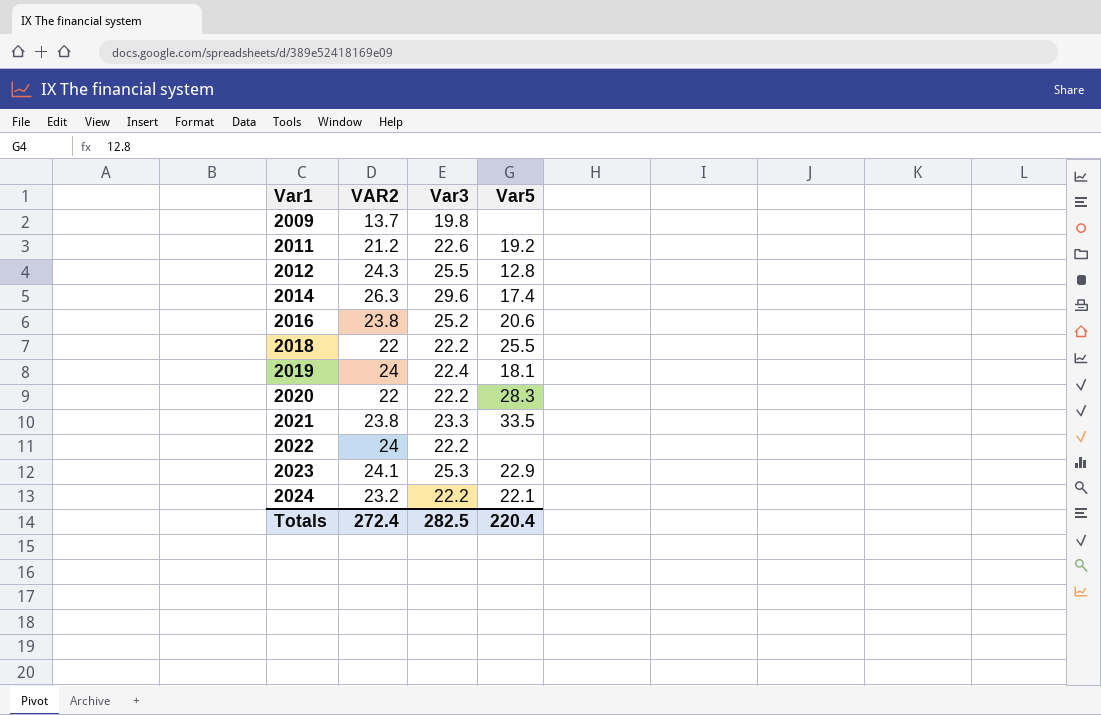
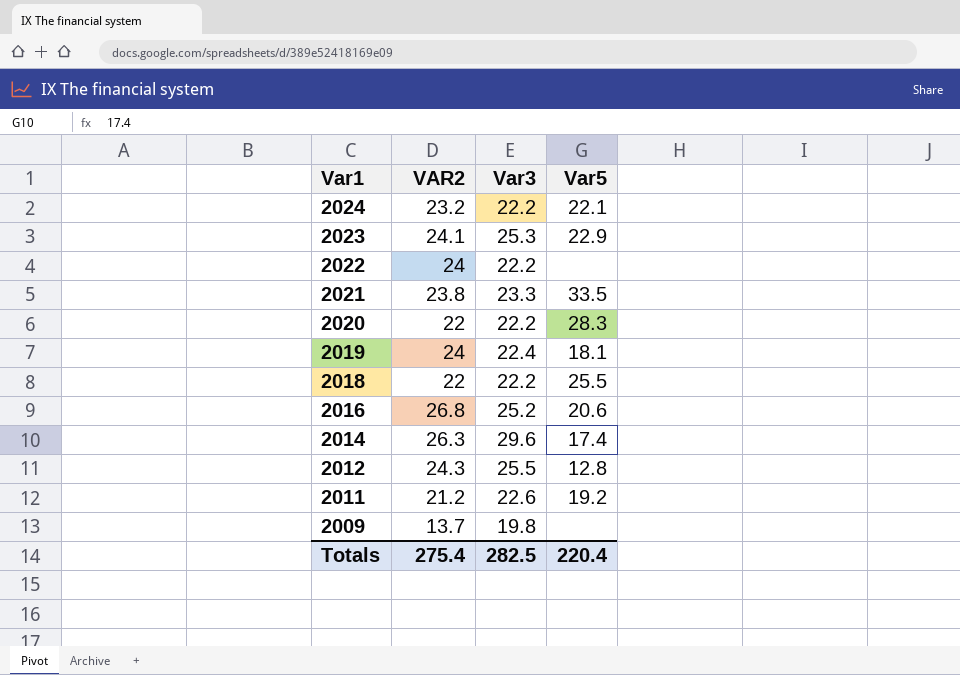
row order: Var1 ascending -> Var1 descending
2016 | VAR2: 23.8 -> 26.8
Totals | VAR2: 272.4 -> 275.4

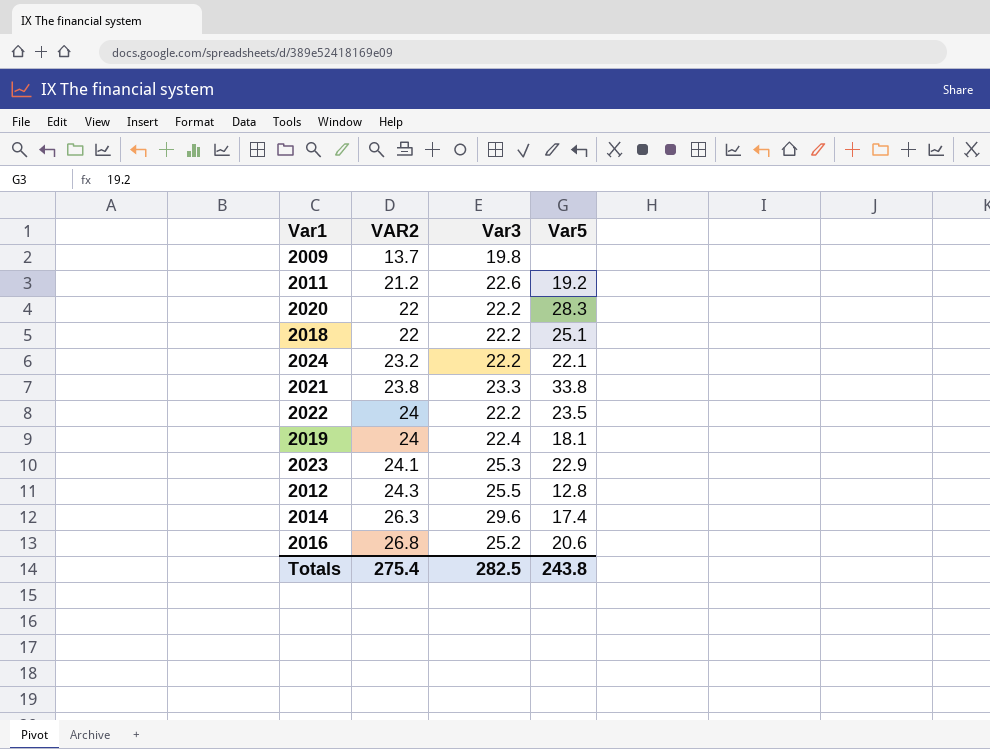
row order: Var1 descending -> VAR2 ascending
2018 | Var5: 25.5 -> 25.1
2021 | Var5: 33.5 -> 33.8
2022 | Var5: none -> 23.5
Totals | Var5: 220.4 -> 243.8

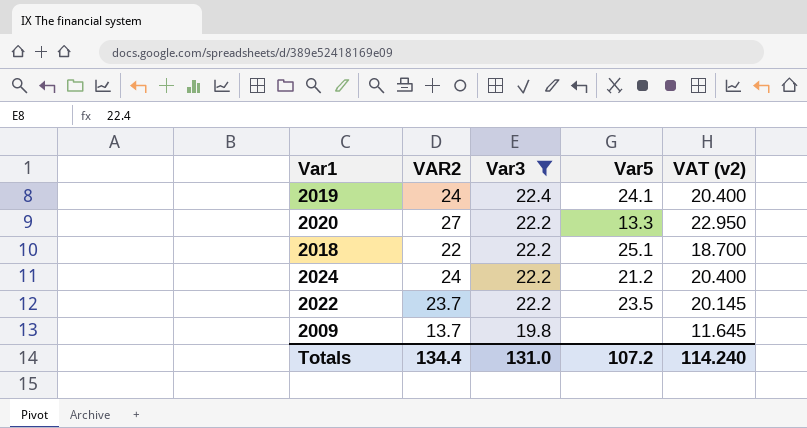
filter: none -> Var3 <= 22.4
row order: VAR2 ascending -> Var3 descending
column VAT (v2) | formula: none -> [VAR2] * 0.85
2019 | Var5: 18.1 -> 24.1
2020 | VAR2: 22 -> 27
2020 | Var5: 28.3 -> 13.3
2024 | VAR2: 23.2 -> 24
2024 | Var5: 22.1 -> 21.2
2022 | VAR2: 24 -> 23.7
Totals | VAR2: 275.4 -> 134.4
Totals | Var3: 282.5 -> 131.0
Totals | Var5: 243.8 -> 107.2

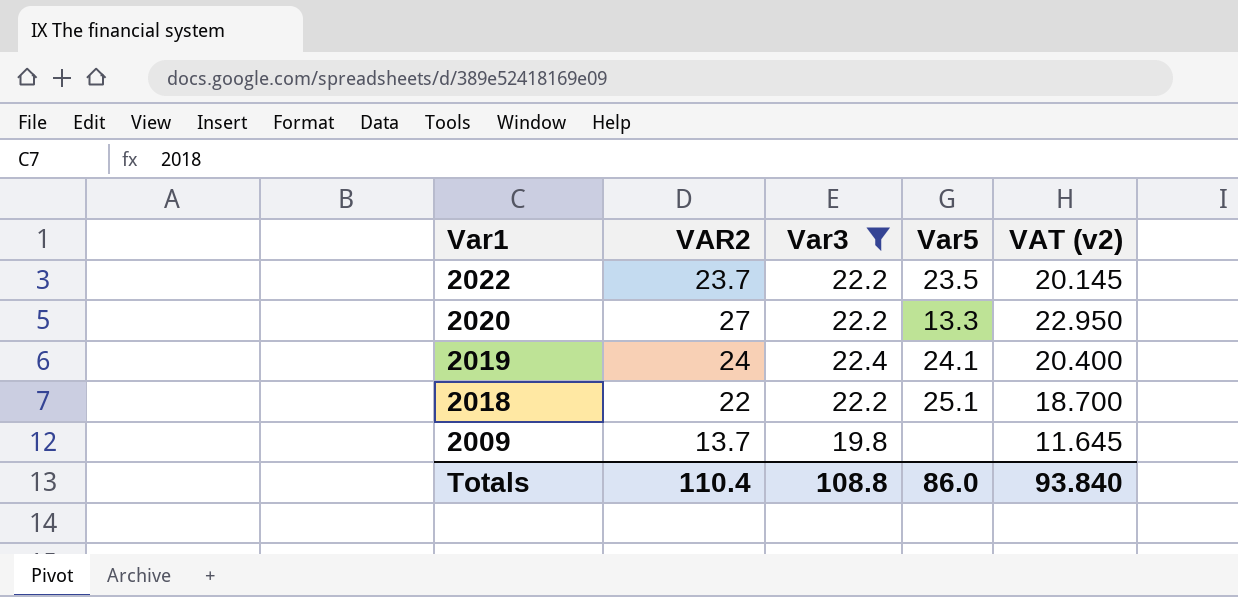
row order: Var3 descending -> Var1 descending
row 2024: 24 | 22.2 | 21.2 | 20.400 -> none
Totals | VAR2: 134.4 -> 110.4
Totals | Var3: 131.0 -> 108.8
Totals | Var5: 107.2 -> 86.0
Totals | VAT (v2): 114.240 -> 93.840

